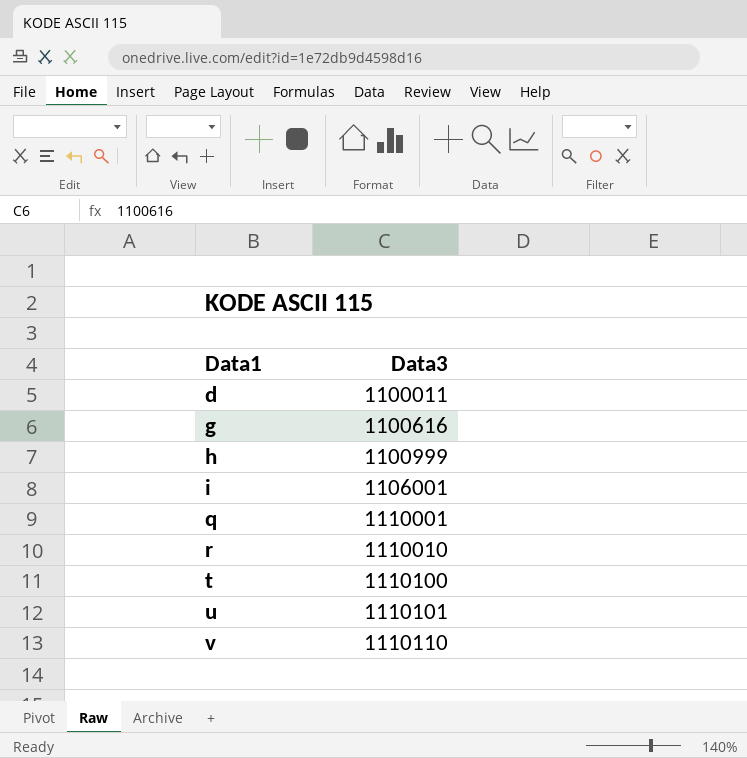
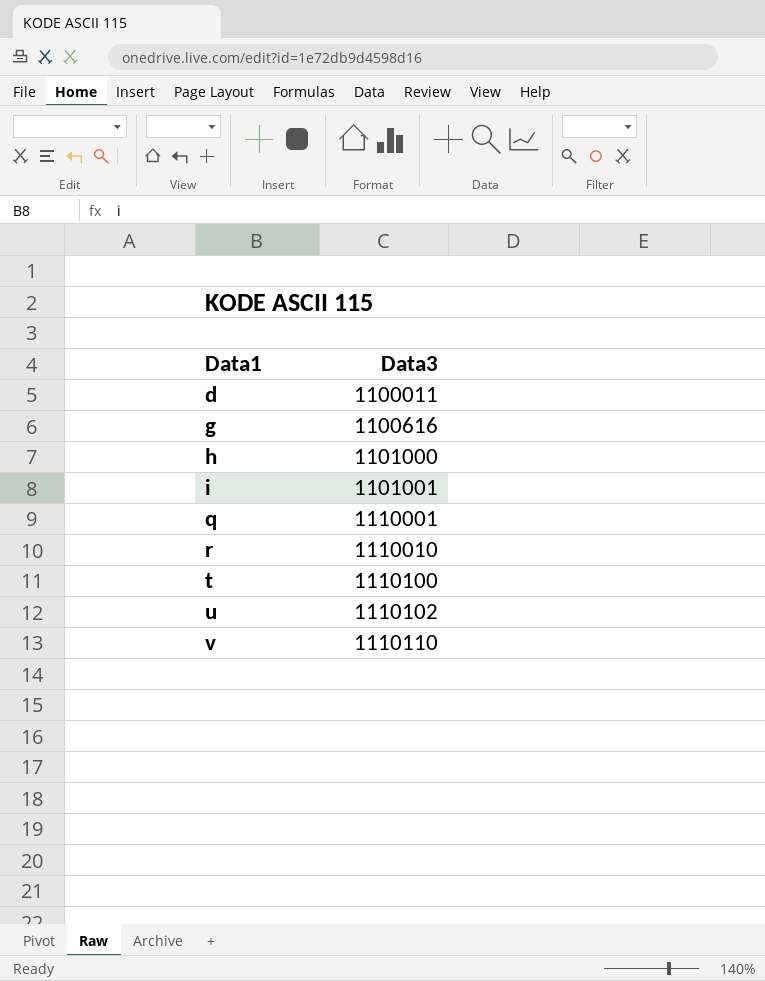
h | Data3: 1100999 -> 1101000
i | Data3: 1106001 -> 1101001
u | Data3: 1110101 -> 1110102

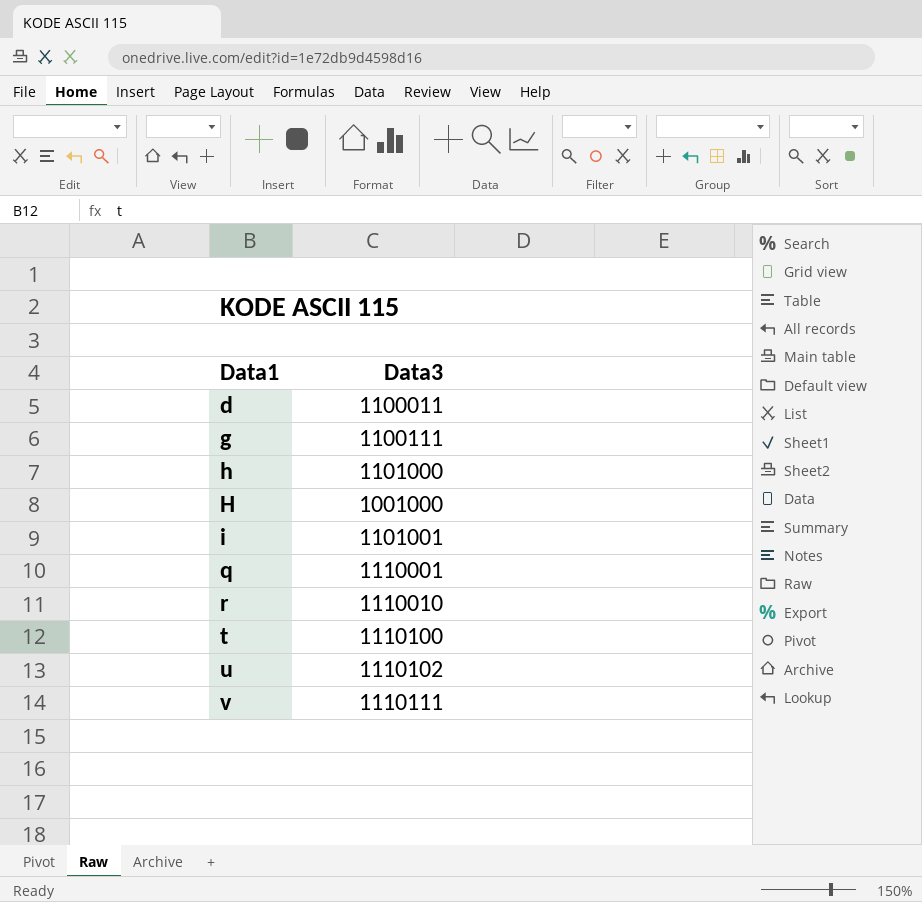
g | Data3: 1100616 -> 1100111
row H: none -> 1001000
v | Data3: 1110110 -> 1110111

